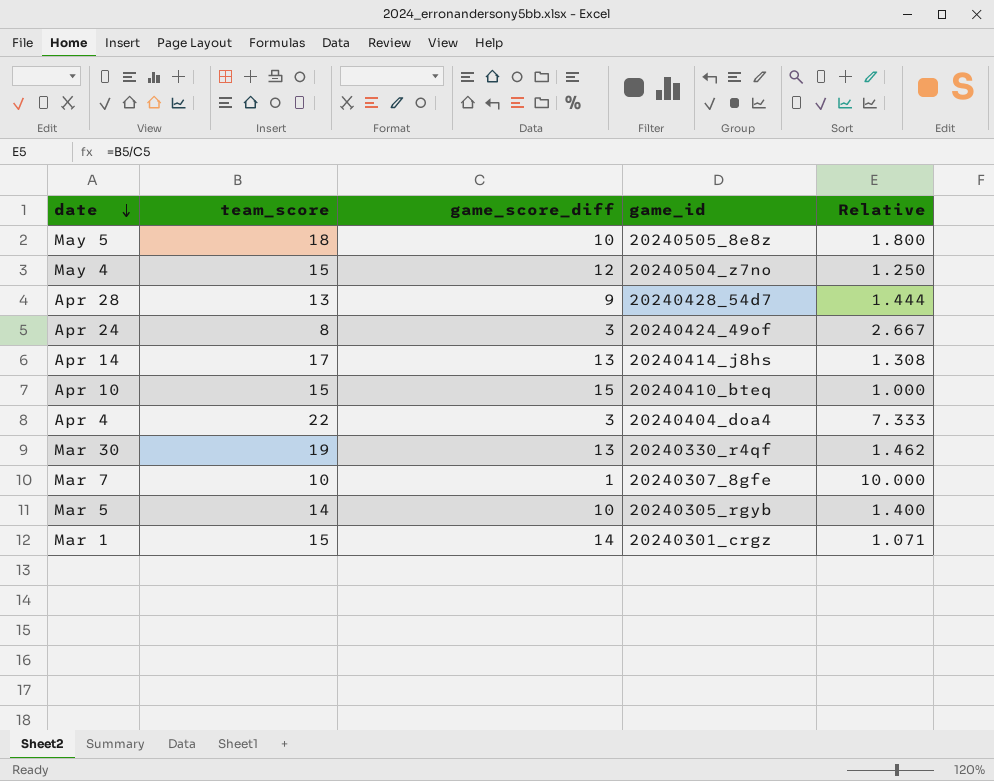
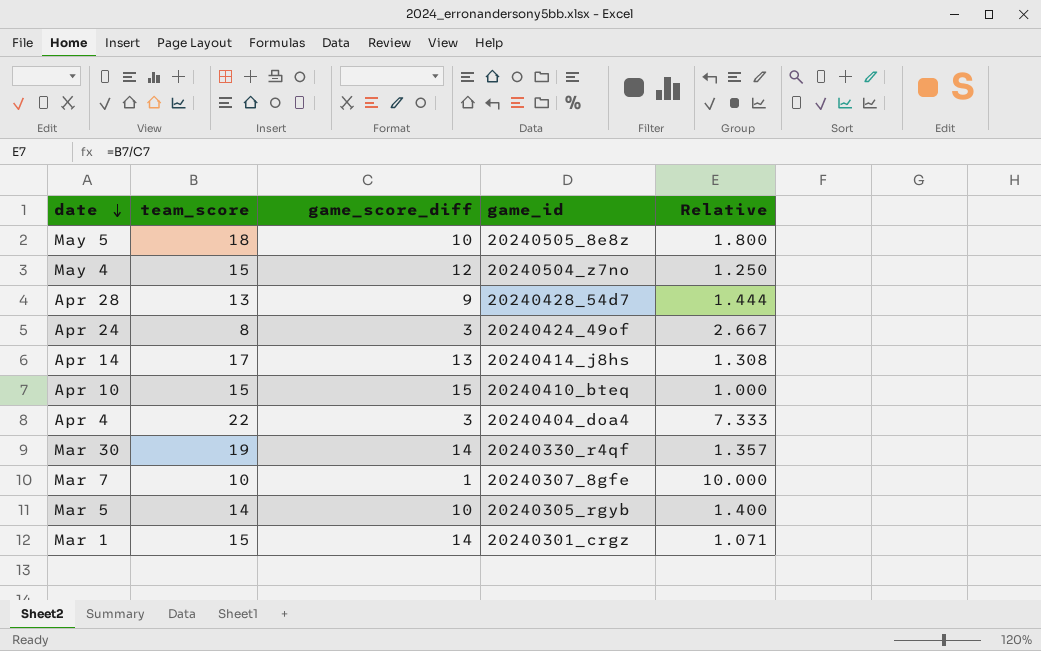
Mar 30 | game_score_diff: 13 -> 14
Mar 30 | Relative: 1.462 -> 1.357

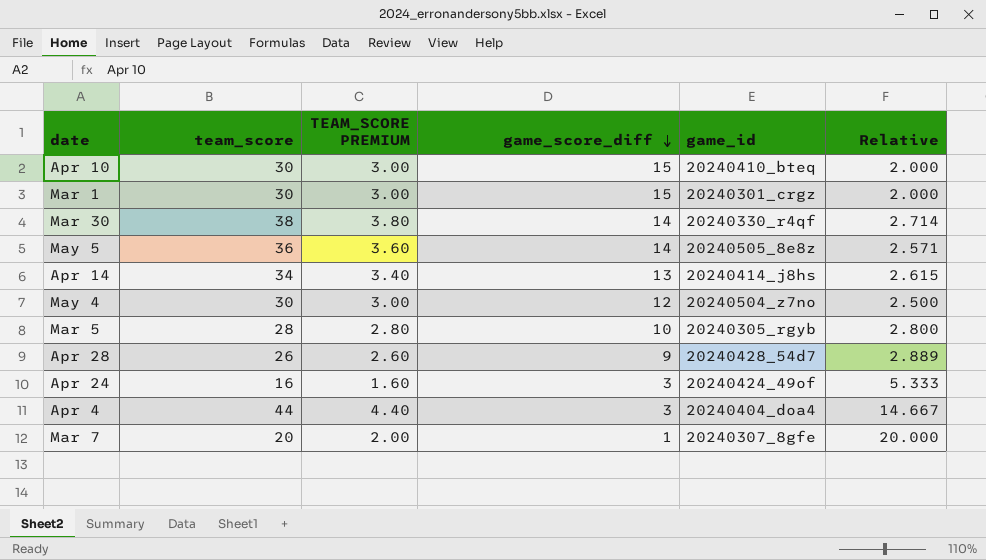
row order: date descending -> game_score_diff descending
column TEAM_SCORE PREMIUM | formula: none -> [team_score] * 0.1
Apr 10 | team_score: 15 -> 30
Apr 10 | Relative: 1.000 -> 2.000
Mar 1 | team_score: 15 -> 30
Mar 1 | game_score_diff: 14 -> 15
Mar 1 | Relative: 1.071 -> 2.000
Mar 30 | team_score: 19 -> 38
Mar 30 | Relative: 1.357 -> 2.714
May 5 | team_score: 18 -> 36
May 5 | game_score_diff: 10 -> 14
May 5 | Relative: 1.800 -> 2.571
Apr 14 | team_score: 17 -> 34
Apr 14 | Relative: 1.308 -> 2.615
May 4 | team_score: 15 -> 30
May 4 | Relative: 1.250 -> 2.500
Mar 5 | team_score: 14 -> 28
Mar 5 | Relative: 1.400 -> 2.800
Apr 28 | team_score: 13 -> 26
Apr 28 | Relative: 1.444 -> 2.889
Apr 24 | team_score: 8 -> 16
Apr 24 | Relative: 2.667 -> 5.333
Apr 4 | team_score: 22 -> 44
Apr 4 | Relative: 7.333 -> 14.667
Mar 7 | team_score: 10 -> 20
Mar 7 | Relative: 10.000 -> 20.000

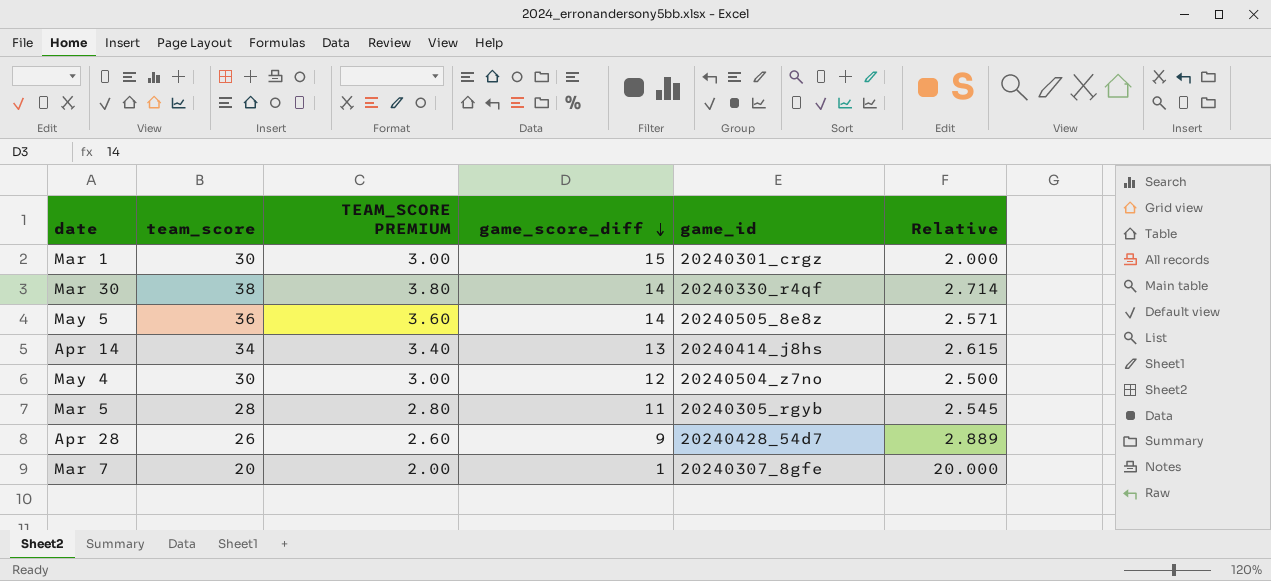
row Apr 10: 30 | 3.00 | 15 | 20240410_bteq | 2.000 -> none
row Apr 24: 16 | 1.60 | 3 | 20240424_49of | 5.333 -> none
row Apr 4: 44 | 4.40 | 3 | 20240404_doa4 | 14.667 -> none
Mar 5 | game_score_diff: 10 -> 11
Mar 5 | Relative: 2.800 -> 2.545

